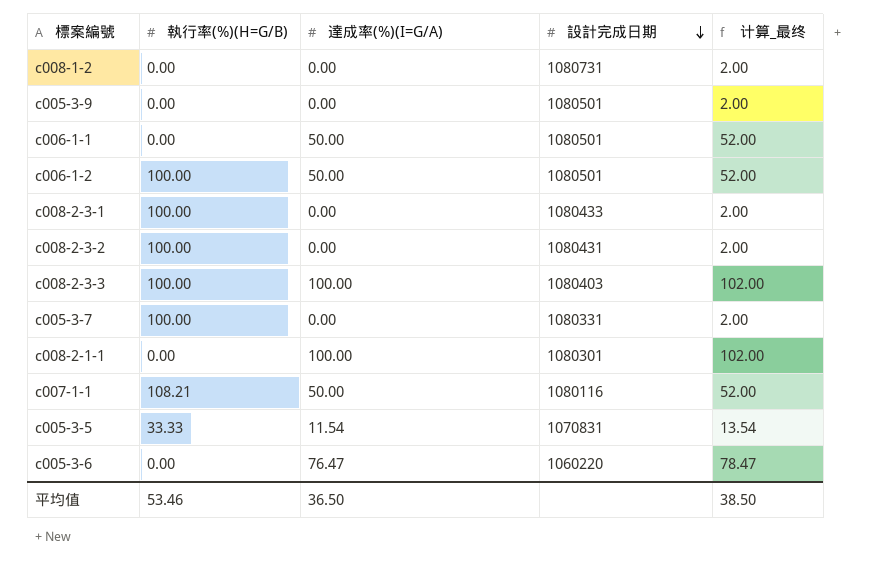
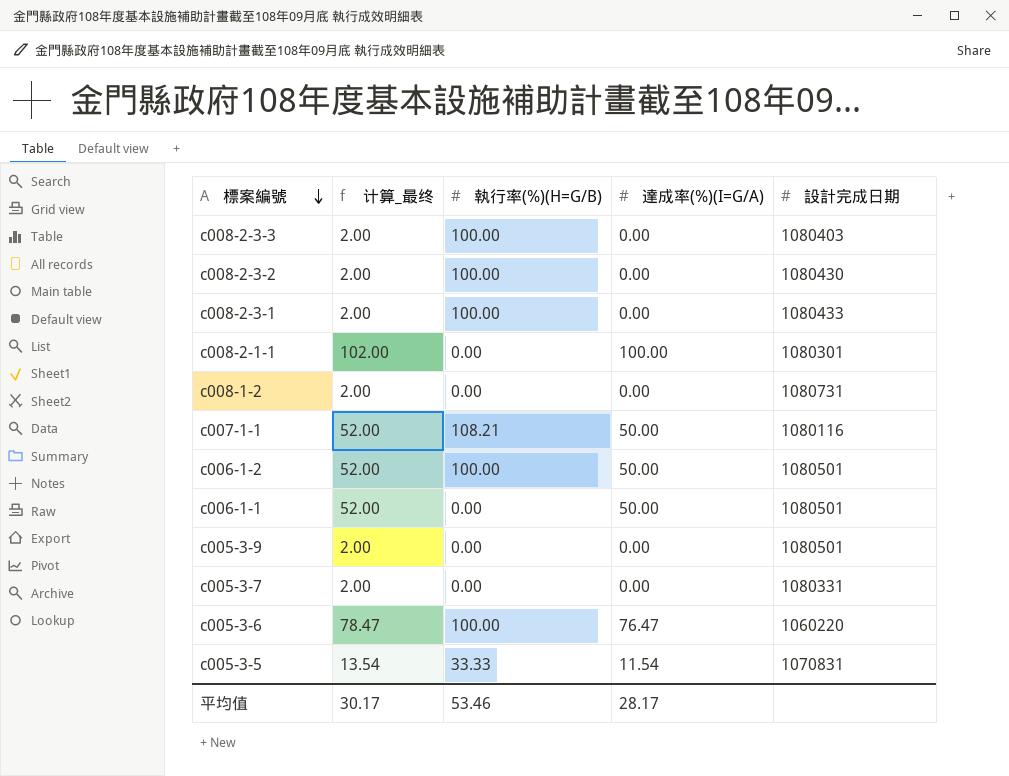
row order: 設計完成日期 descending -> 標案編號 descending
column 计算_最终 | position: 5 -> 2
c008-2-3-3 | 计算_最终: 102.00 -> 2.00
c008-2-3-3 | 達成率(%)(I=G/A): 100.00 -> 0.00
c008-2-3-2 | 設計完成日期: 1080431 -> 1080430
c005-3-7 | 執行率(%)(H=G/B): 100.00 -> 0.00
c005-3-6 | 執行率(%)(H=G/B): 0.00 -> 100.00
平均值 | 计算_最终: 38.50 -> 30.17
平均值 | 達成率(%)(I=G/A): 36.50 -> 28.17

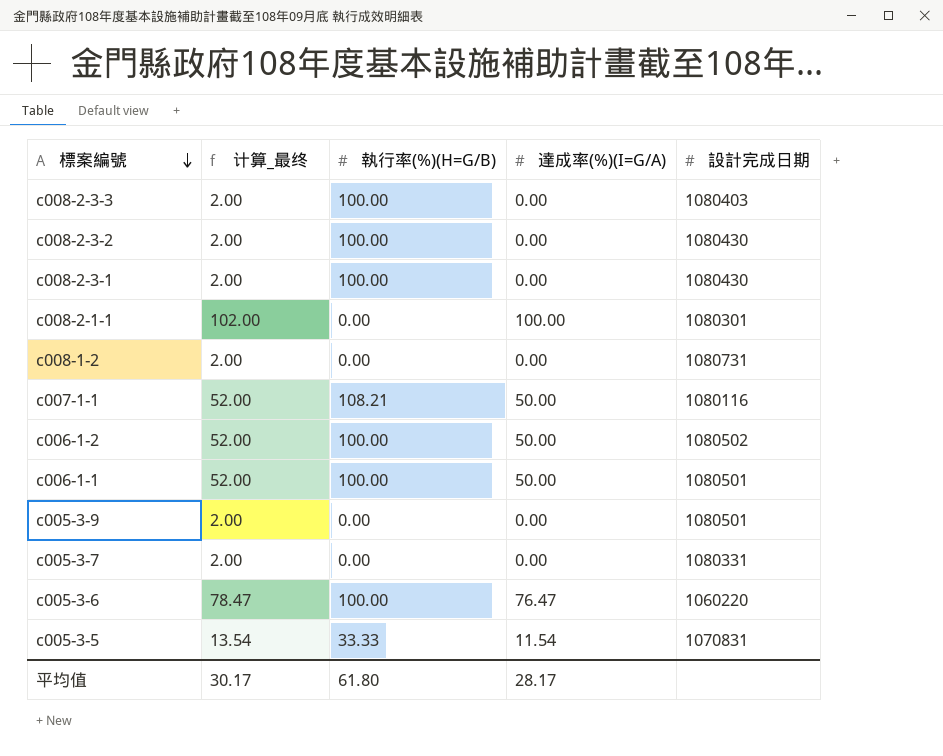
c008-2-3-1 | 設計完成日期: 1080433 -> 1080430
c006-1-2 | 設計完成日期: 1080501 -> 1080502
c006-1-1 | 執行率(%)(H=G/B): 0.00 -> 100.00
平均值 | 執行率(%)(H=G/B): 53.46 -> 61.80

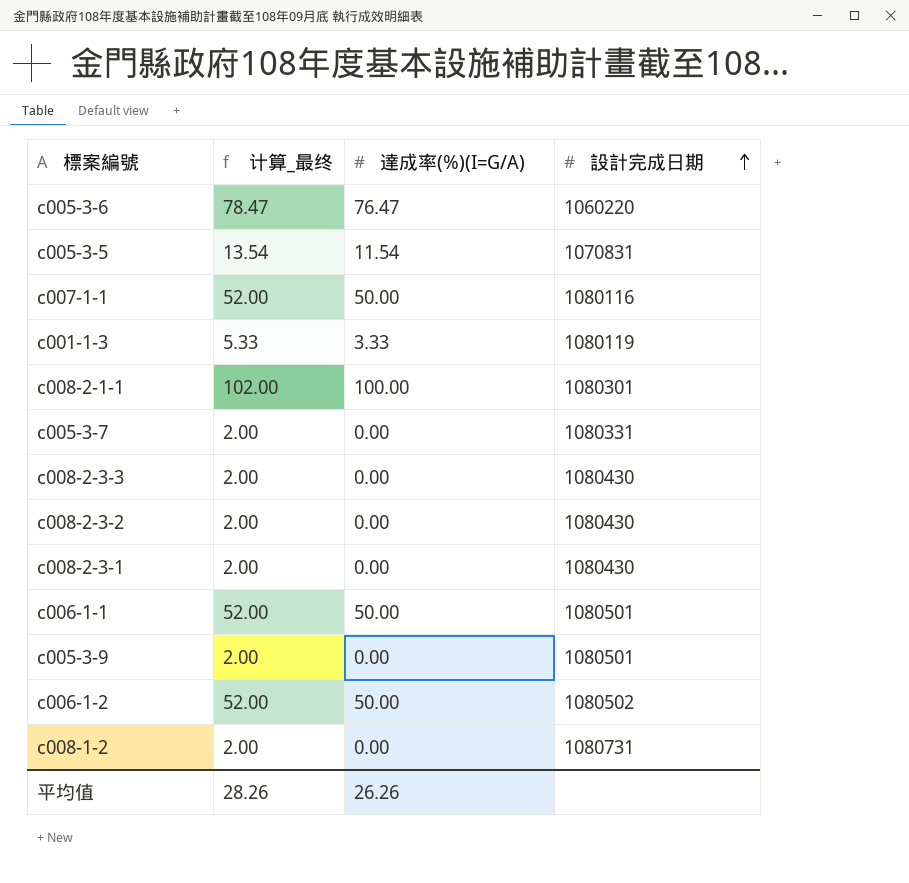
row order: 標案編號 descending -> 設計完成日期 ascending
column 執行率(%)(H=G/B) | position: 3 -> none
row c001-1-3: none -> 5.33 | 3.33 | 1080119
c008-2-3-3 | 設計完成日期: 1080403 -> 1080430
平均值 | 计算_最终: 30.17 -> 28.26
平均值 | 達成率(%)(I=G/A): 28.17 -> 26.26

